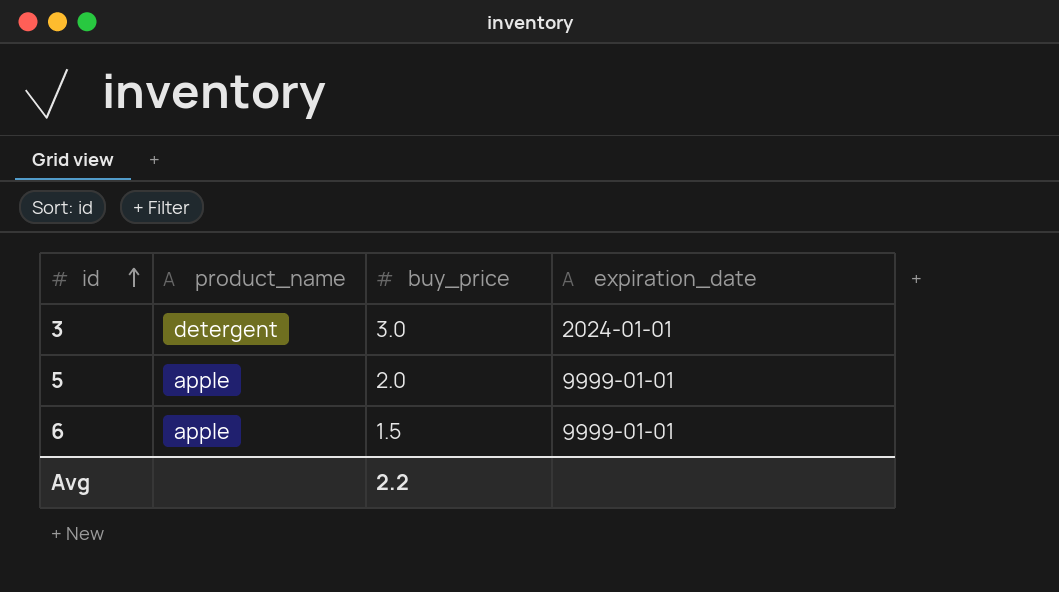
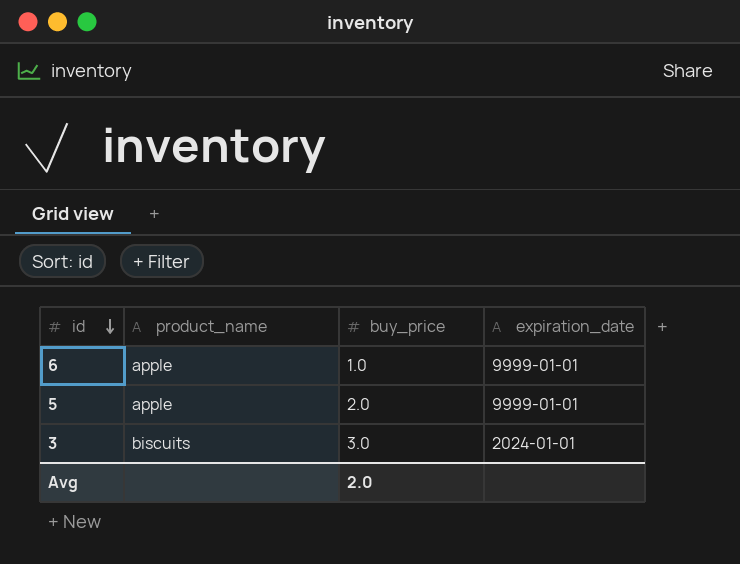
row order: id ascending -> id descending
6 | buy_price: 1.5 -> 1.0
3 | product_name: detergent -> biscuits
Avg | buy_price: 2.2 -> 2.0

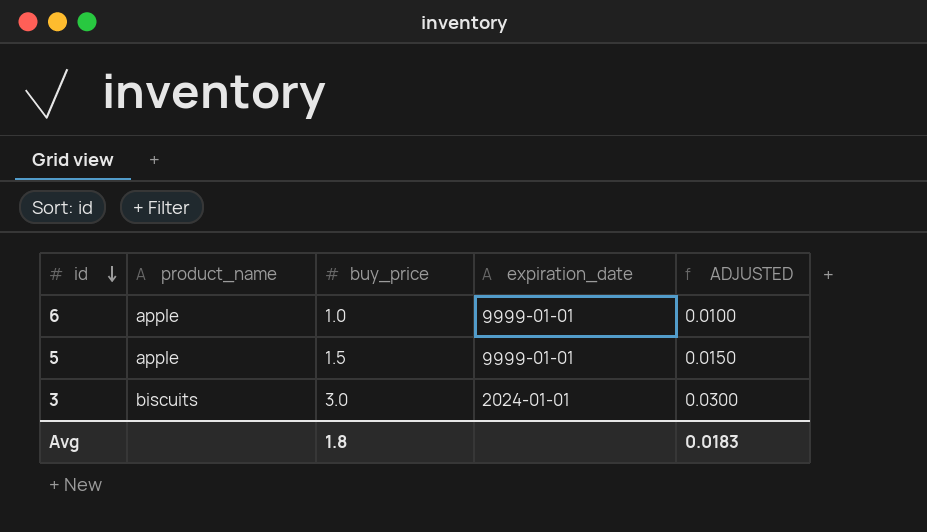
column ADJUSTED | formula: none -> [buy_price] * 0.01
5 | buy_price: 2.0 -> 1.5
Avg | buy_price: 2.0 -> 1.8

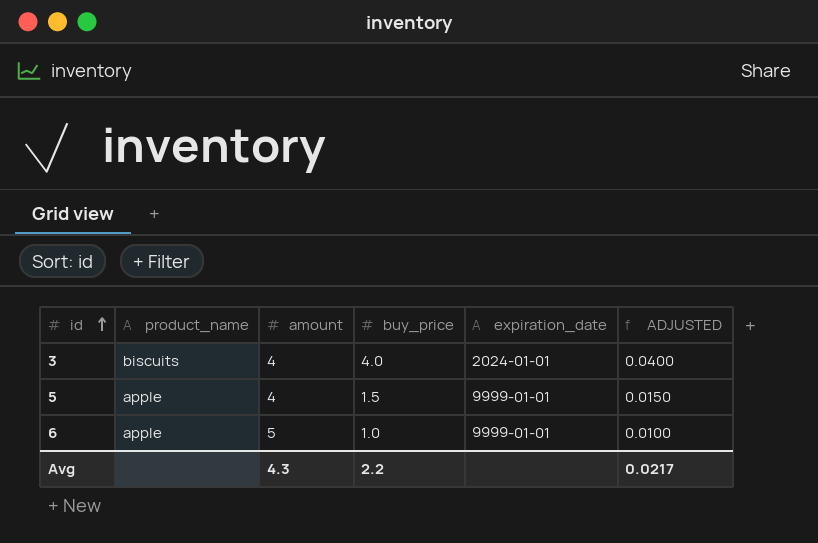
row order: id descending -> id ascending
column amount | position: none -> 3
3 | buy_price: 3.0 -> 4.0
3 | ADJUSTED: 0.0300 -> 0.0400
Avg | buy_price: 1.8 -> 2.2
Avg | ADJUSTED: 0.0183 -> 0.0217

